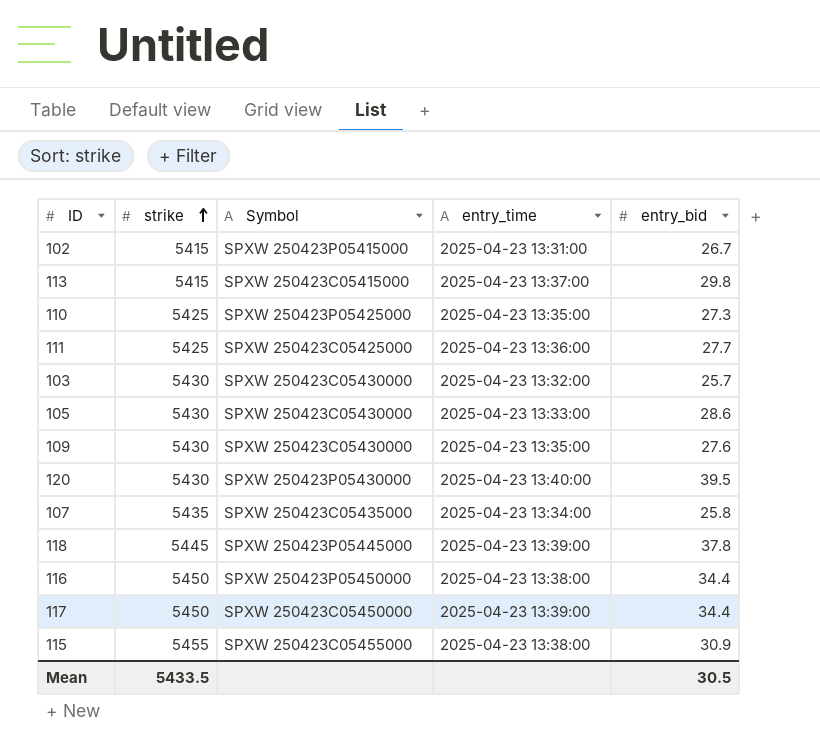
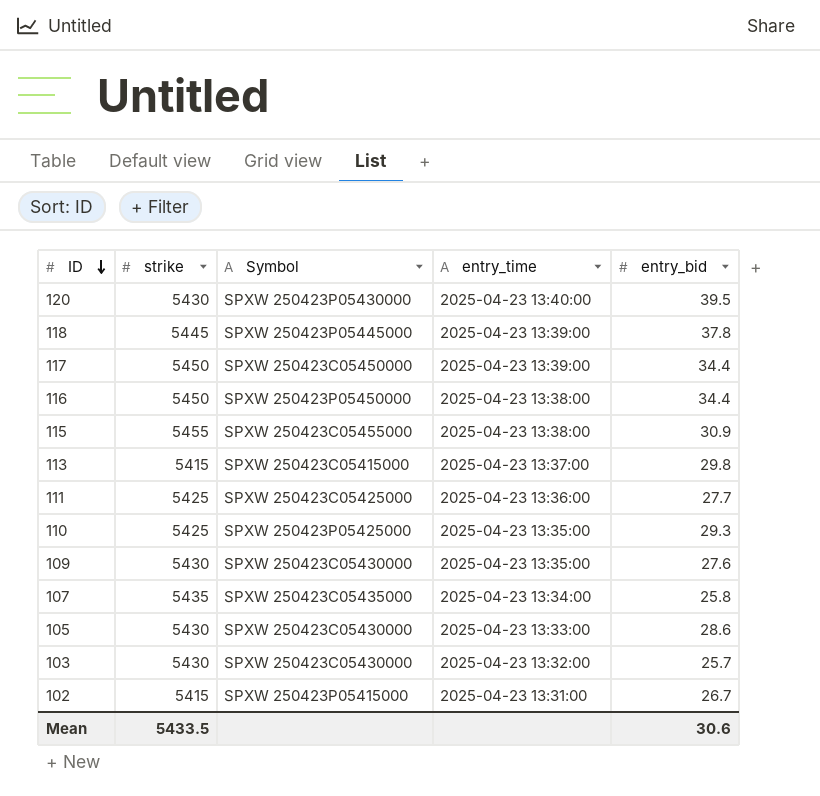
row order: strike ascending -> ID descending
110 | entry_bid: 27.3 -> 29.3
Mean | entry_bid: 30.5 -> 30.6

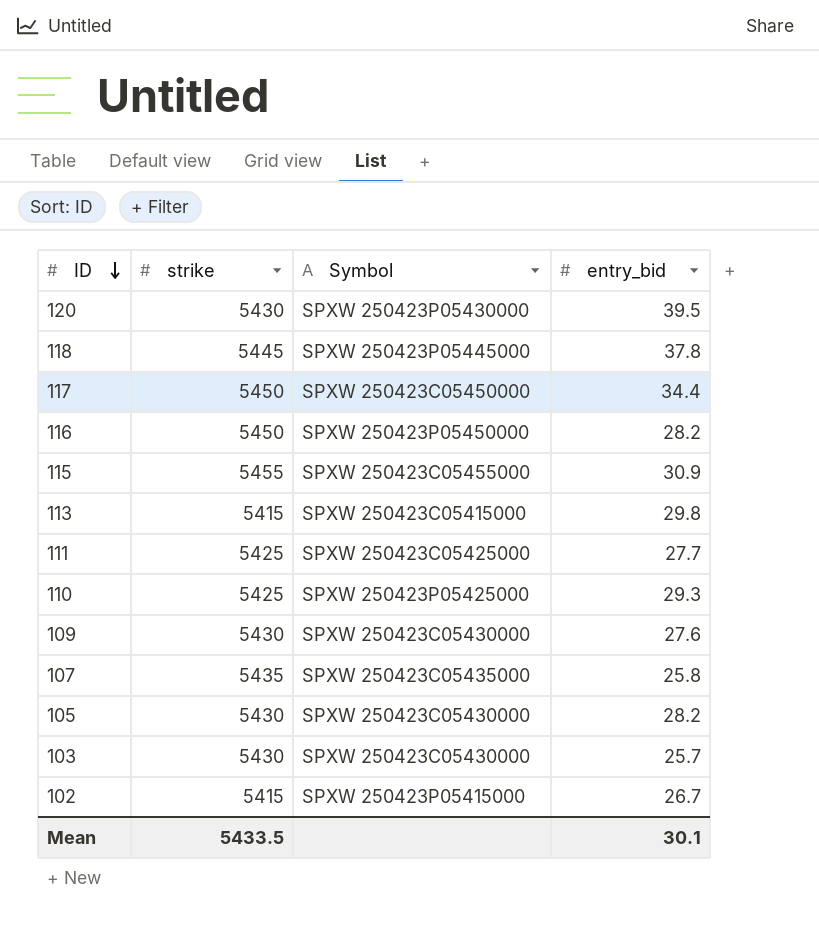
column entry_time | position: 4 -> none
116 | entry_bid: 34.4 -> 28.2
105 | entry_bid: 28.6 -> 28.2
Mean | entry_bid: 30.6 -> 30.1

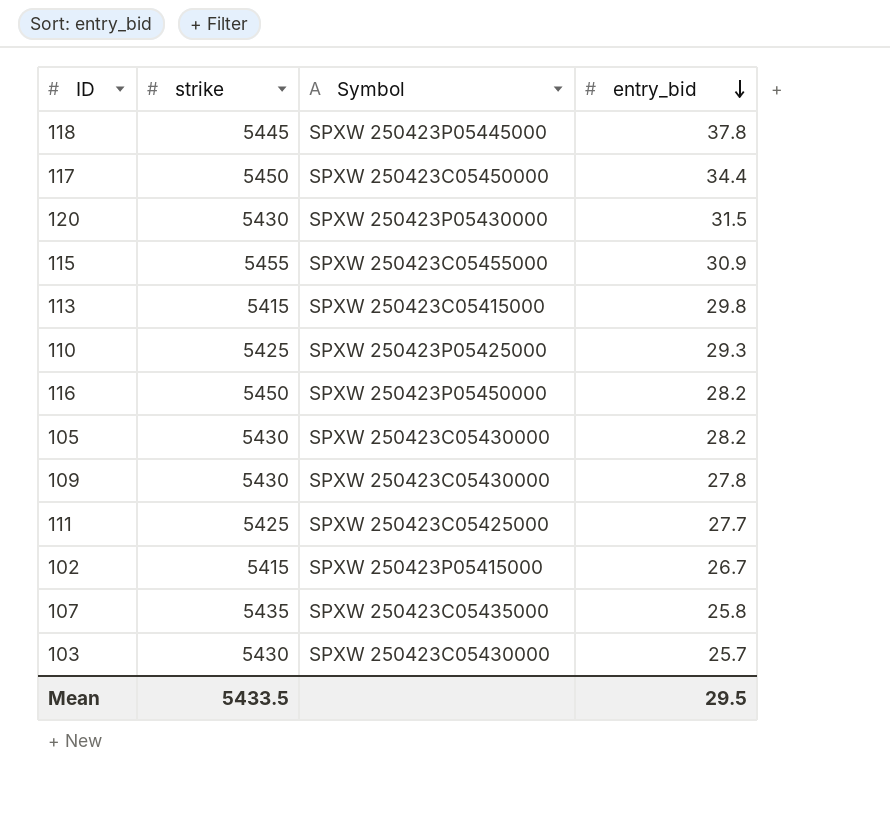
row order: ID descending -> entry_bid descending
120 | entry_bid: 39.5 -> 31.5
109 | entry_bid: 27.6 -> 27.8
Mean | entry_bid: 30.1 -> 29.5

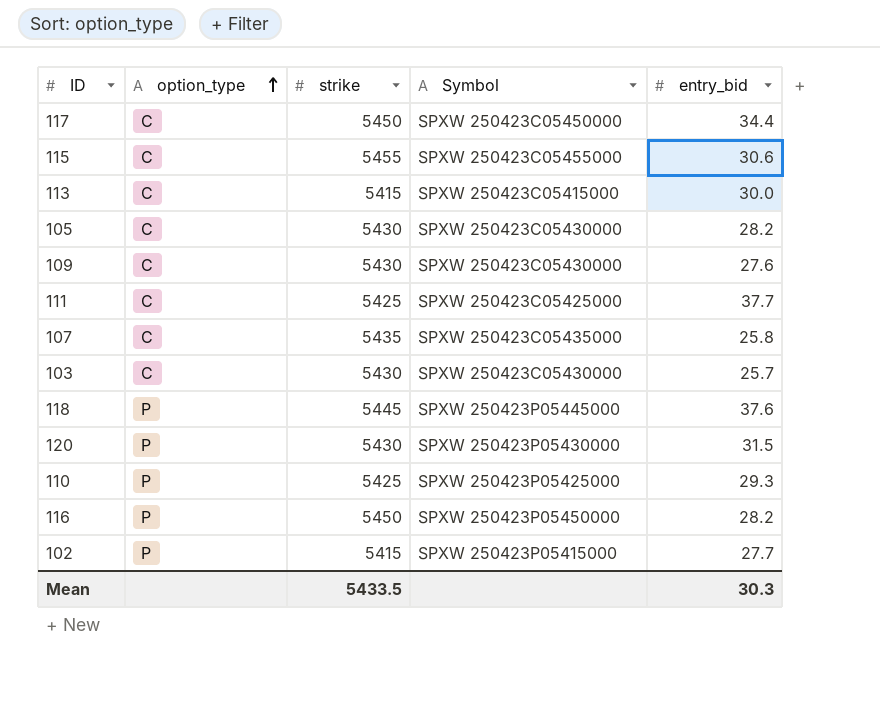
row order: entry_bid descending -> option_type ascending
column option_type | position: none -> 2
115 | entry_bid: 30.9 -> 30.6
113 | entry_bid: 29.8 -> 30.0
109 | entry_bid: 27.8 -> 27.6
111 | entry_bid: 27.7 -> 37.7
118 | entry_bid: 37.8 -> 37.6
102 | entry_bid: 26.7 -> 27.7
Mean | entry_bid: 29.5 -> 30.3

